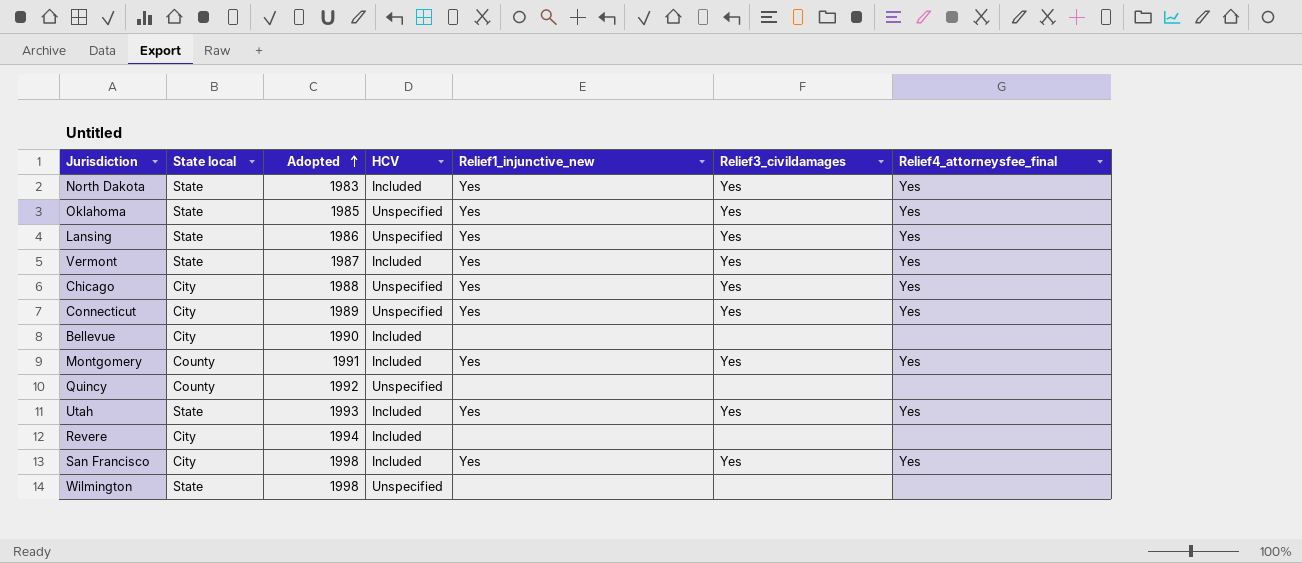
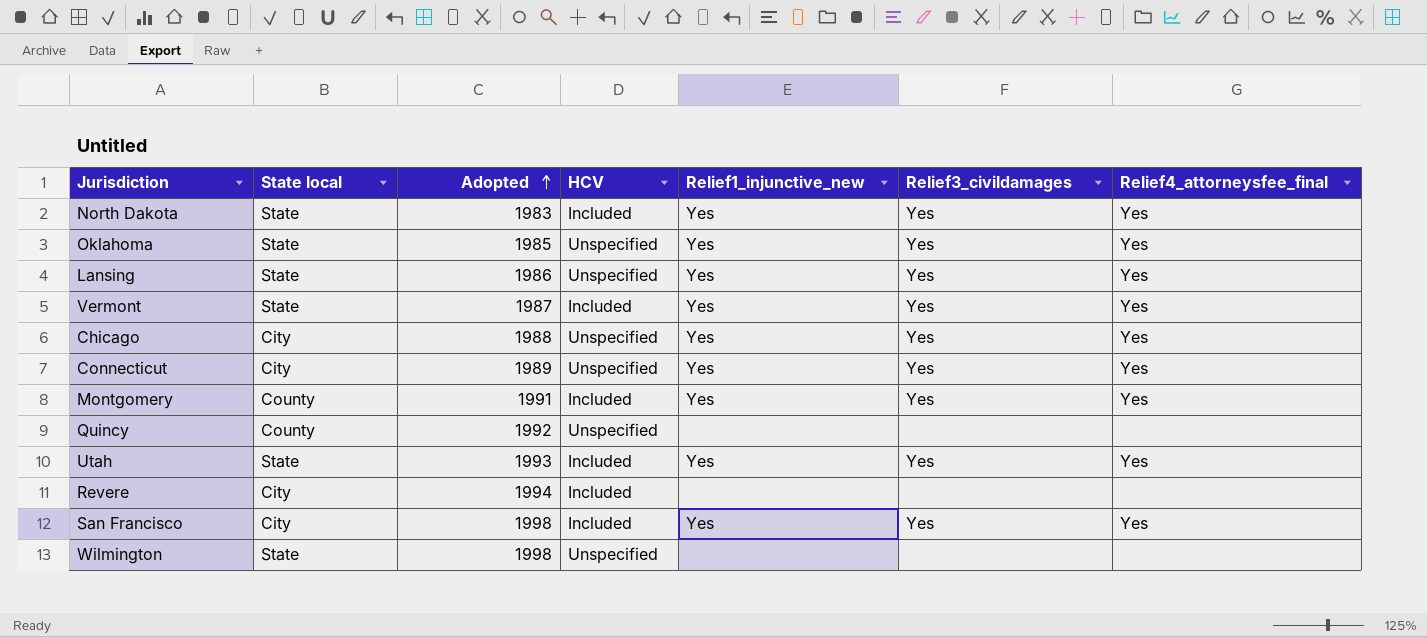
row Bellevue: City | 1990 | Included | none | none | none -> none

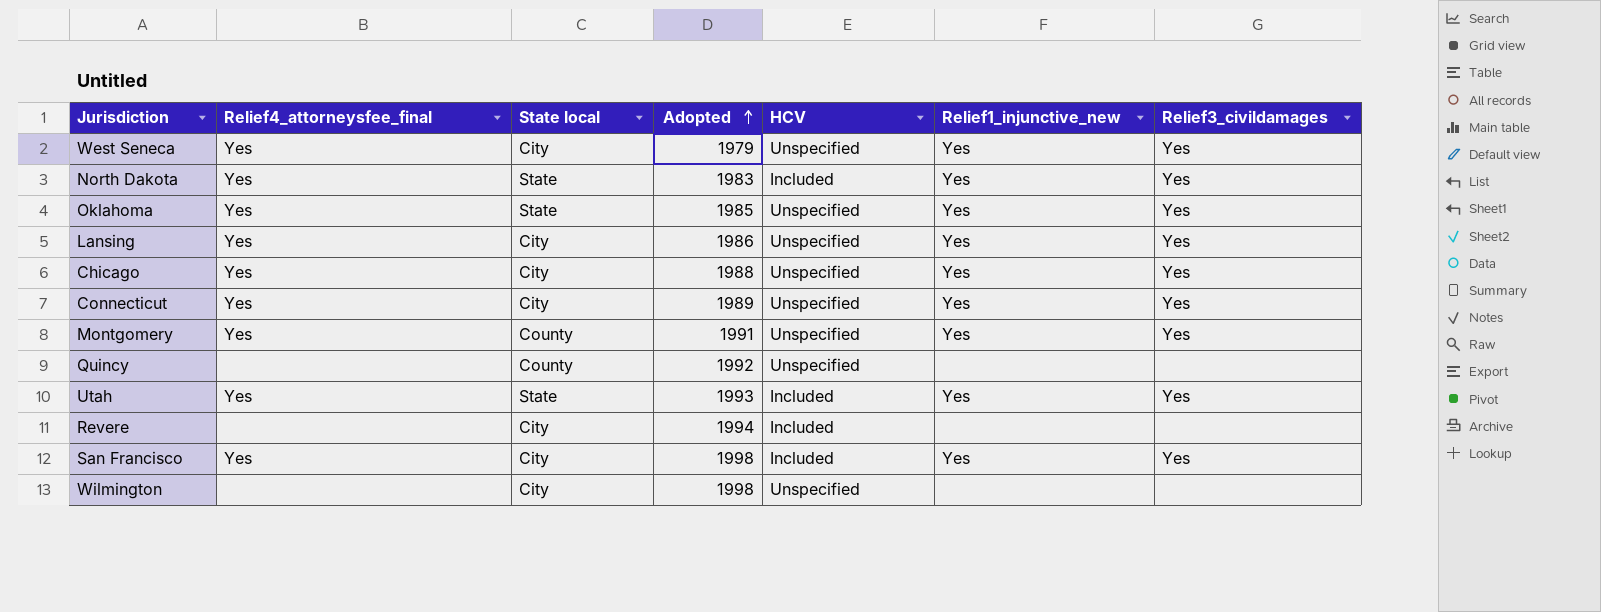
column Relief4_attorneysfee_final | position: 7 -> 2
row Vermont: State | 1987 | Included | Yes | Yes | Yes -> none
row West Seneca: none -> Yes | City | 1979 | Unspecified | Yes | Yes
Lansing | State local: State -> City
Montgomery | HCV: Included -> Unspecified
Wilmington | State local: State -> City

